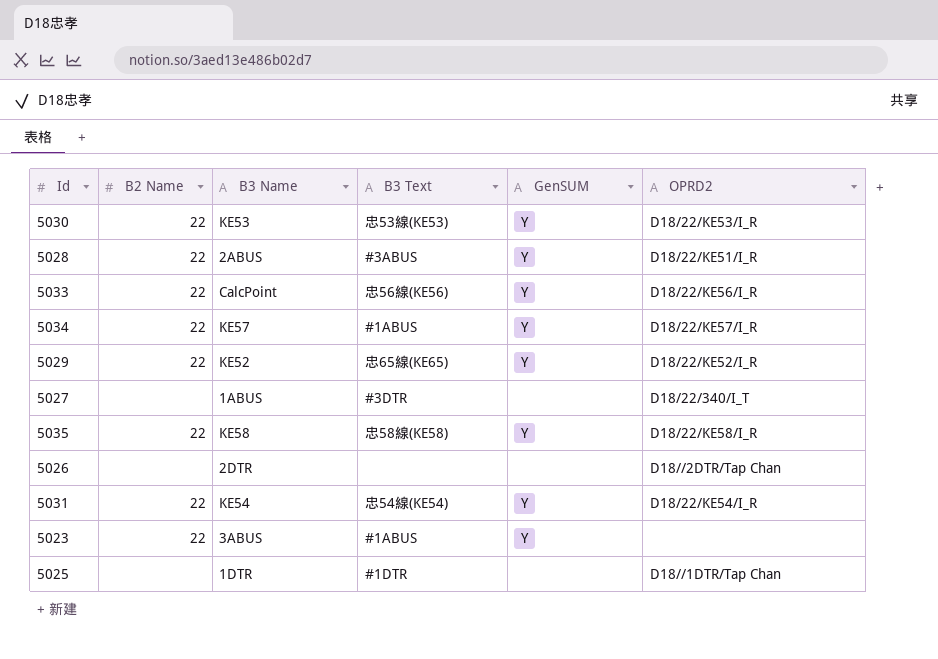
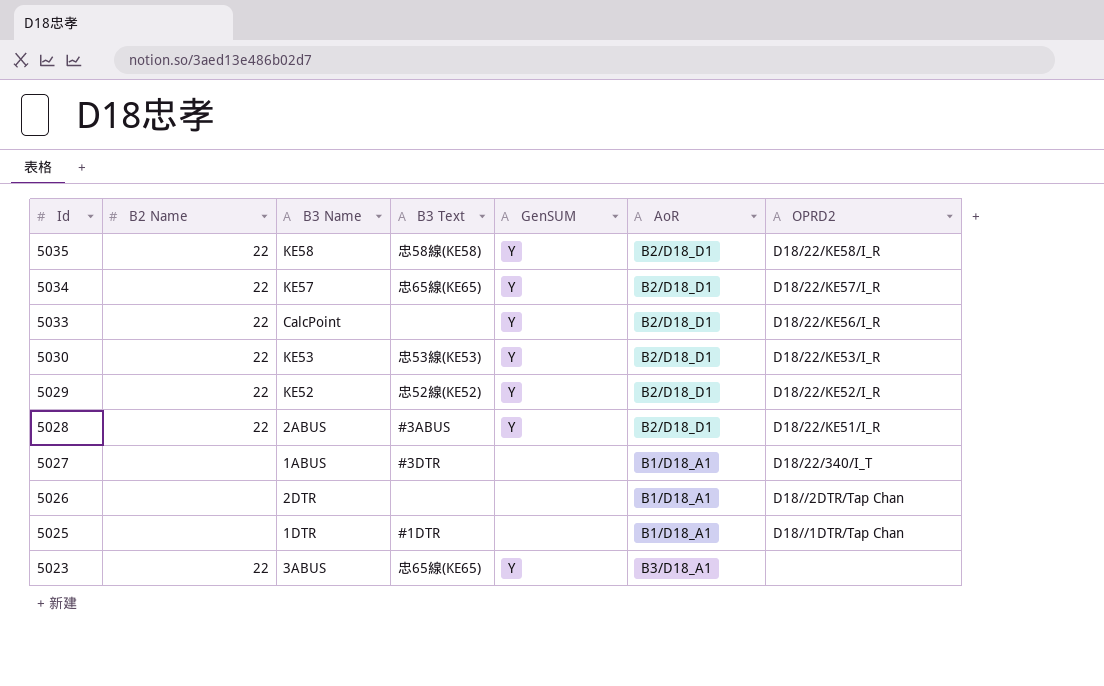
row order: none -> Id descending
column AoR | position: none -> 6
row 5031: 22 | KE54 | 忠54線(KE54) | Y | D18/22/KE54/I_R -> none
5034 | B3 Text: #1ABUS -> 忠65線(KE65)
5033 | B3 Text: 忠56線(KE56) -> none
5029 | B3 Text: 忠65線(KE65) -> 忠52線(KE52)
5023 | B3 Text: #1ABUS -> 忠65線(KE65)

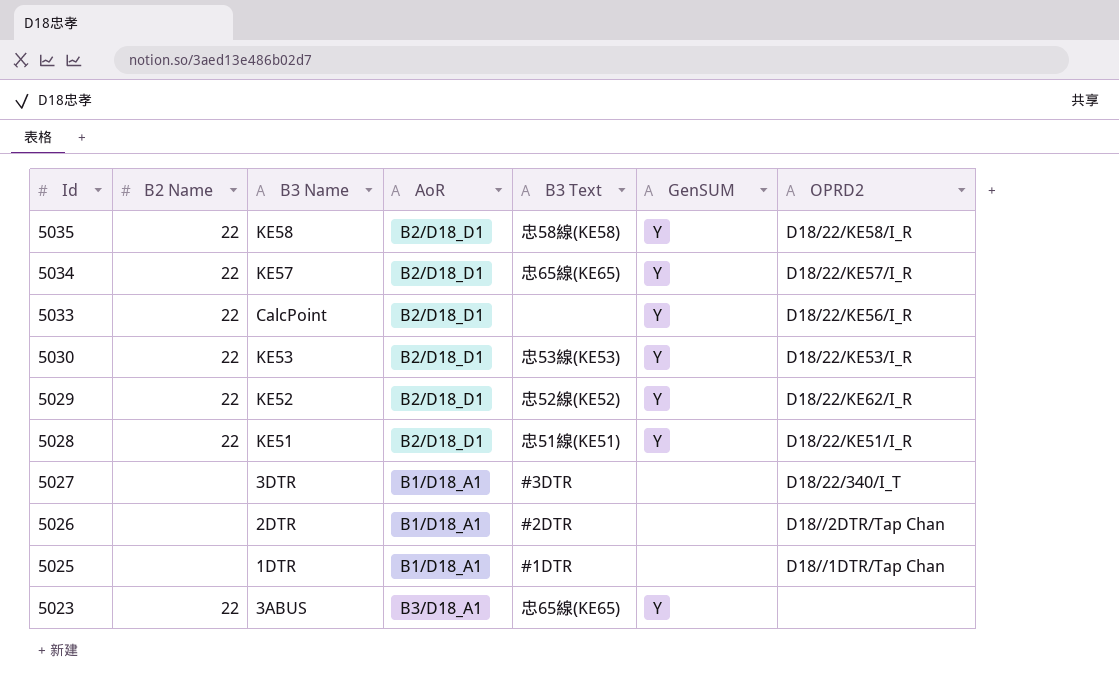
column AoR | position: 6 -> 4
5029 | OPRD2: D18/22/KE52/I_R -> D18/22/KE62/I_R
5028 | B3 Name: 2ABUS -> KE51
5028 | B3 Text: #3ABUS -> 忠51線(KE51)
5027 | B3 Name: 1ABUS -> 3DTR
5026 | B3 Text: none -> #2DTR

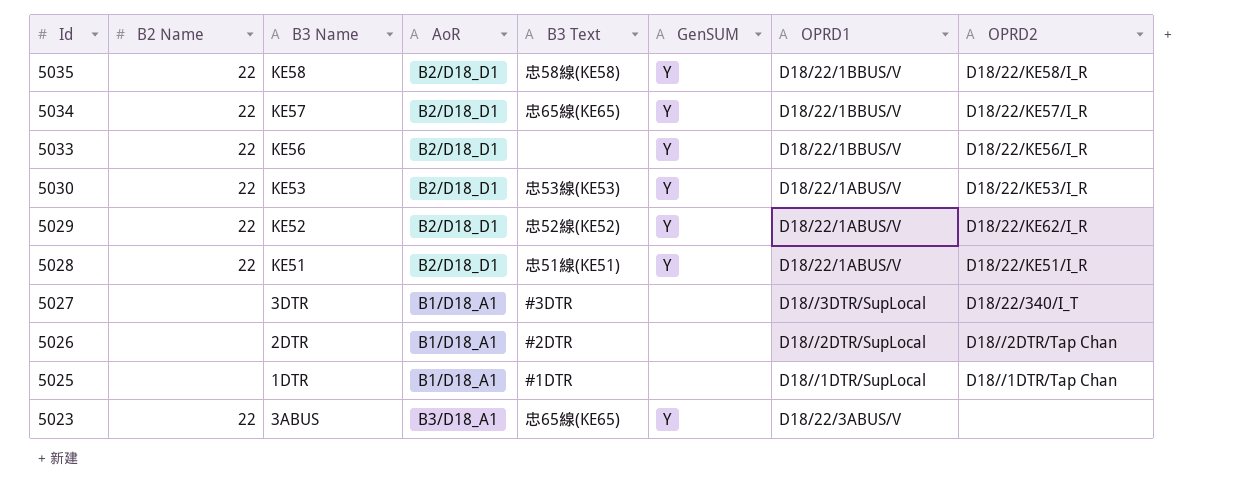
column OPRD1 | position: none -> 7
5033 | B3 Name: CalcPoint -> KE56

